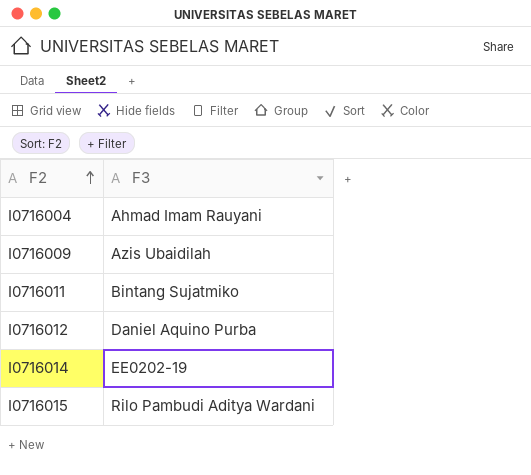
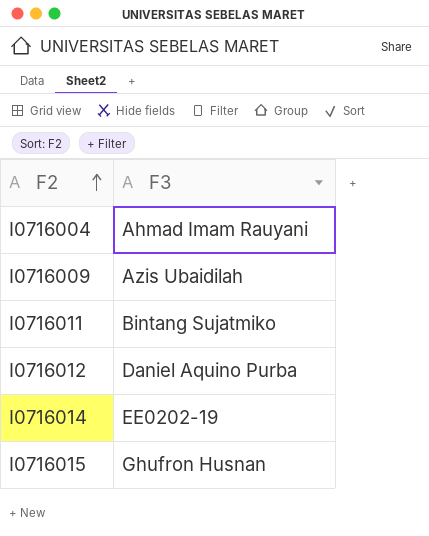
I0716015 | F3: Rilo Pambudi Aditya Wardani -> Ghufron Husnan

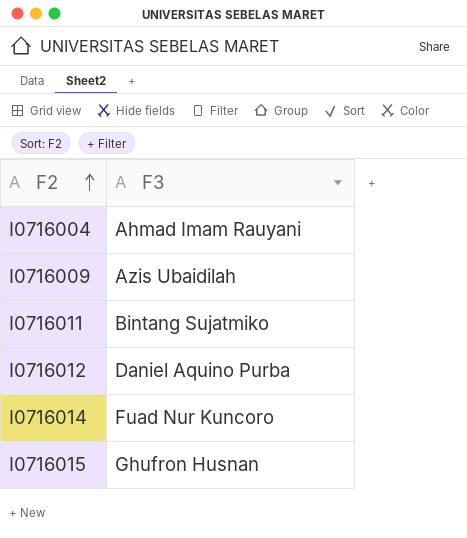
I0716014 | F3: EE0202-19 -> Fuad Nur Kuncoro

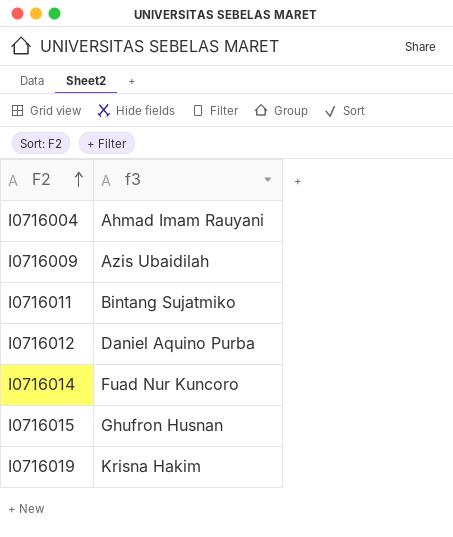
column name: F3 -> f3
row I0716019: none -> Krisna Hakim

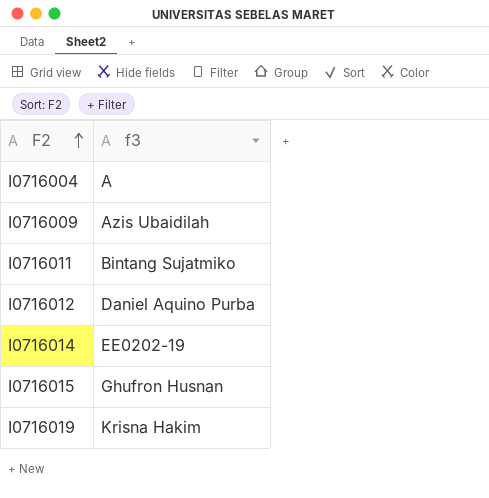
I0716004 | f3: Ahmad Imam Rauyani -> A
I0716014 | f3: Fuad Nur Kuncoro -> EE0202-19

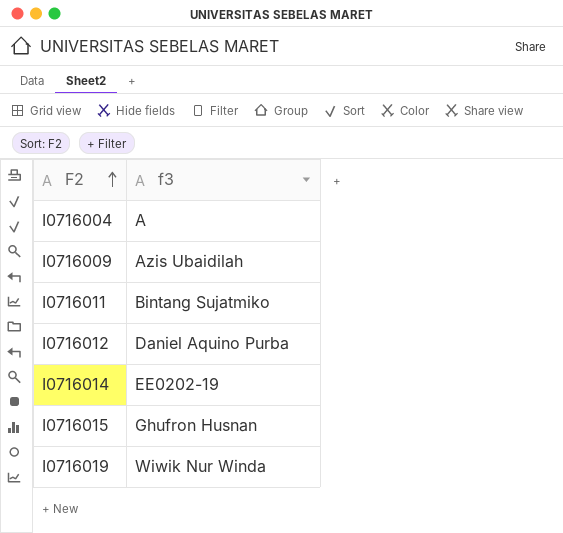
I0716019 | f3: Krisna Hakim -> Wiwik Nur Winda

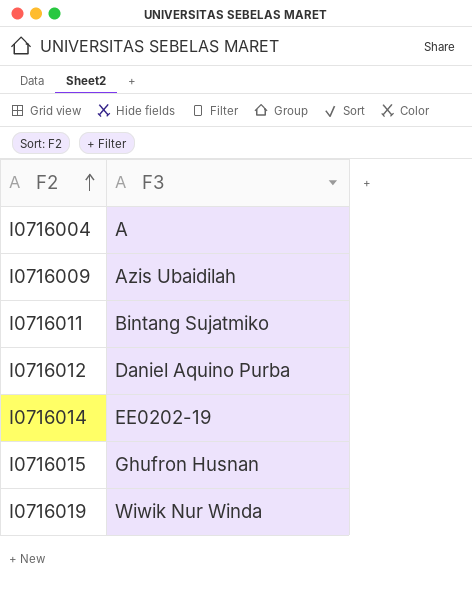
column name: f3 -> F3

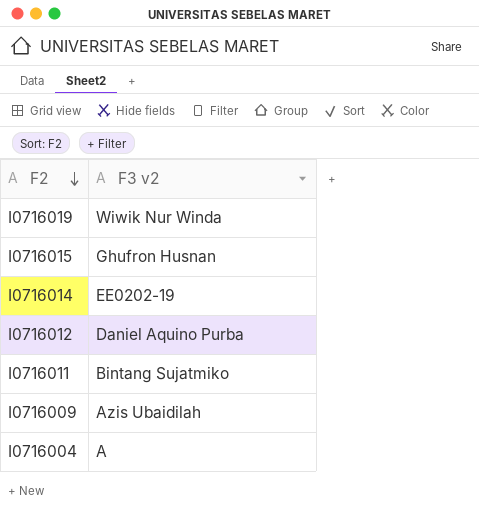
row order: F2 ascending -> F2 descending
column name: F3 -> F3 v2

